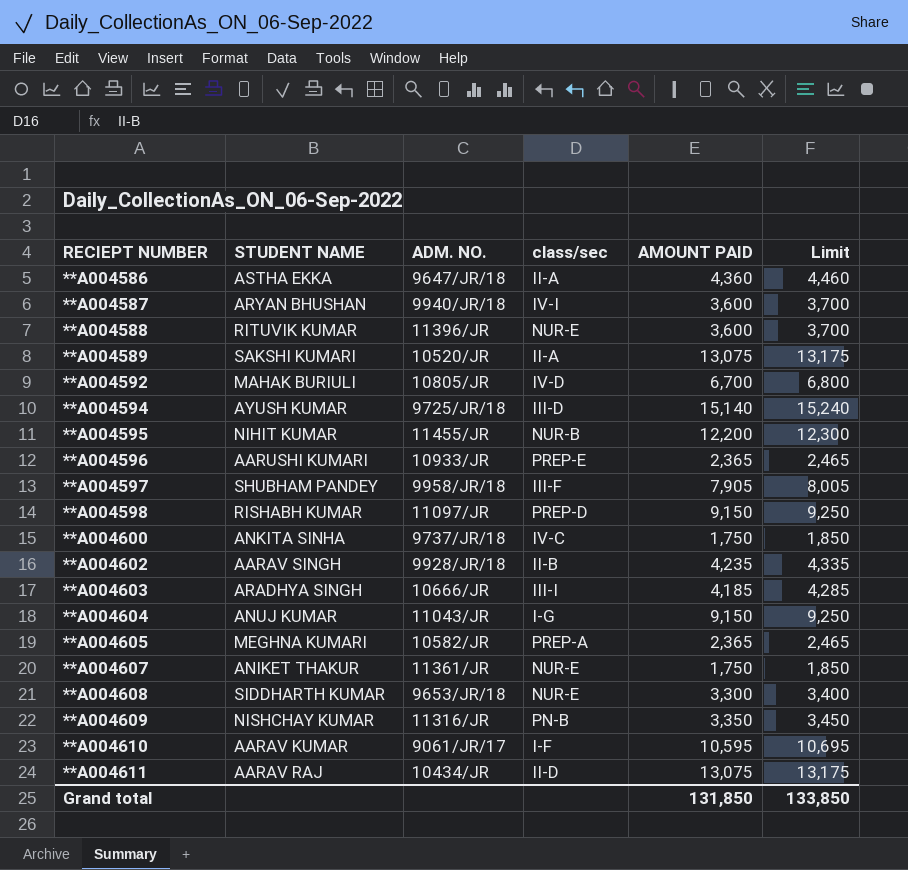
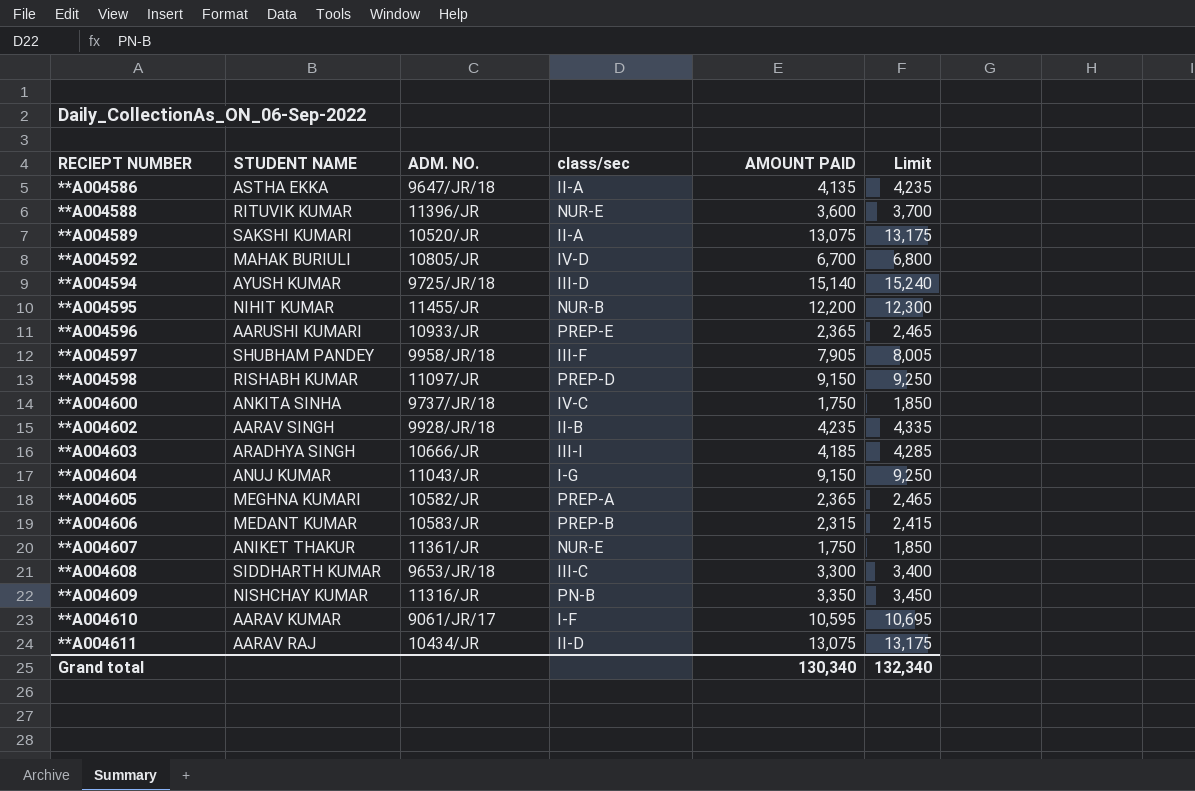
row **A004587: ARYAN BHUSHAN | 9940/JR/18 | IV-I | 3,600 | 3,700 -> none
**A004586 | AMOUNT PAID: 4,360 -> 4,135
**A004586 | Limit: 4,460 -> 4,235
row **A004606: none -> MEDANT KUMAR | 10583/JR | PREP-B | 2,315 | 2,415
**A004608 | class/sec: NUR-E -> III-C
Grand total | AMOUNT PAID: 131,850 -> 130,340
Grand total | Limit: 133,850 -> 132,340

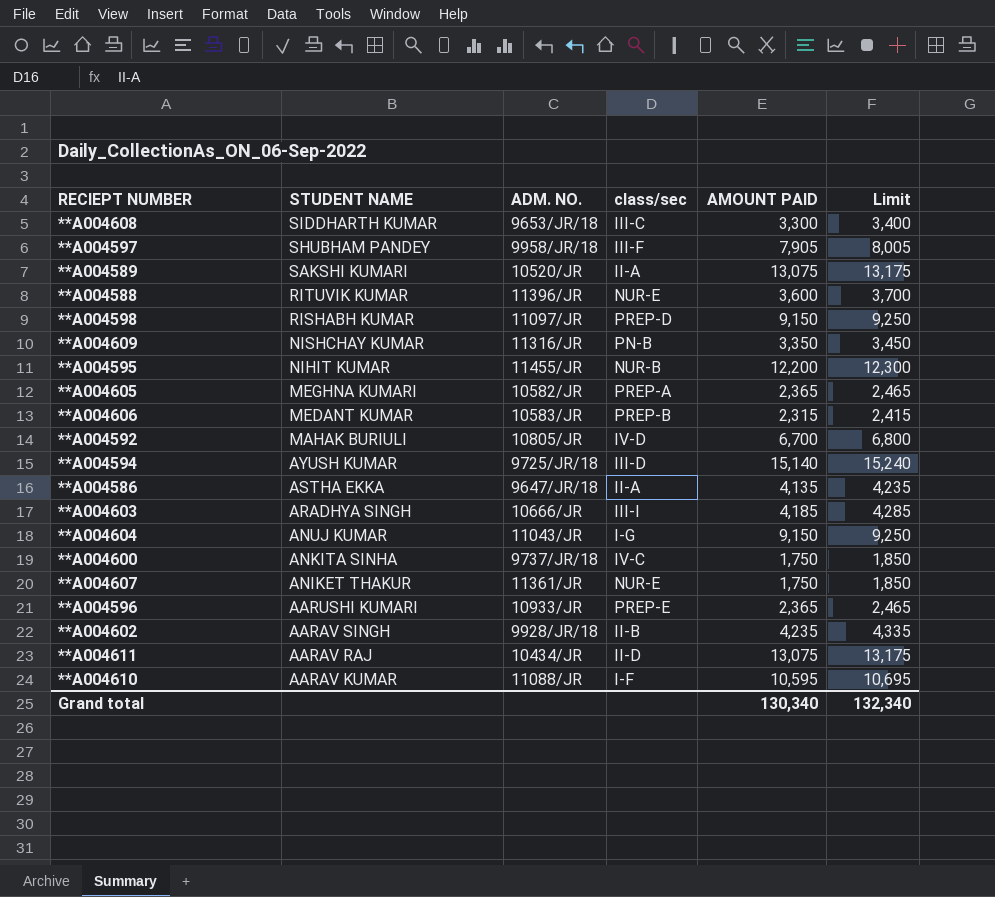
row order: RECIEPT NUMBER ascending -> STUDENT NAME descending
**A004610 | ADM. NO.: 9061/JR/17 -> 11088/JR

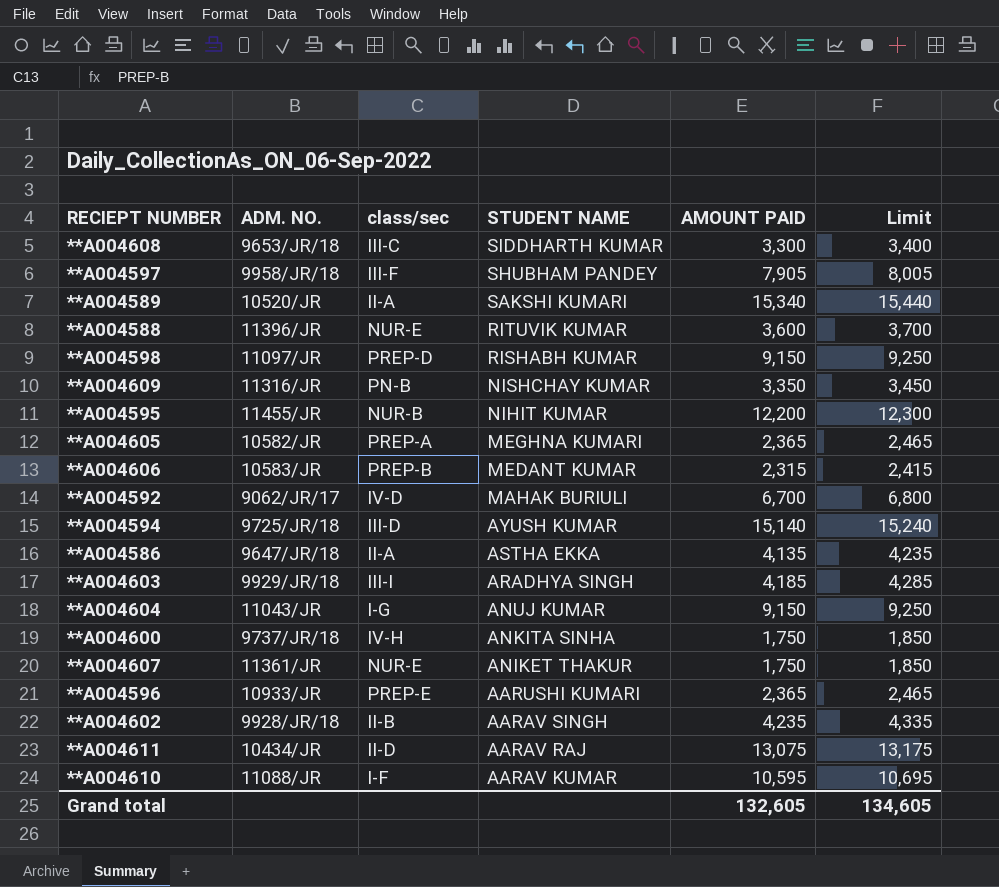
column STUDENT NAME | position: 2 -> 4
**A004589 | AMOUNT PAID: 13,075 -> 15,340
**A004589 | Limit: 13,175 -> 15,440
**A004592 | ADM. NO.: 10805/JR -> 9062/JR/17
**A004603 | ADM. NO.: 10666/JR -> 9929/JR/18
**A004600 | class/sec: IV-C -> IV-H
Grand total | AMOUNT PAID: 130,340 -> 132,605
Grand total | Limit: 132,340 -> 134,605

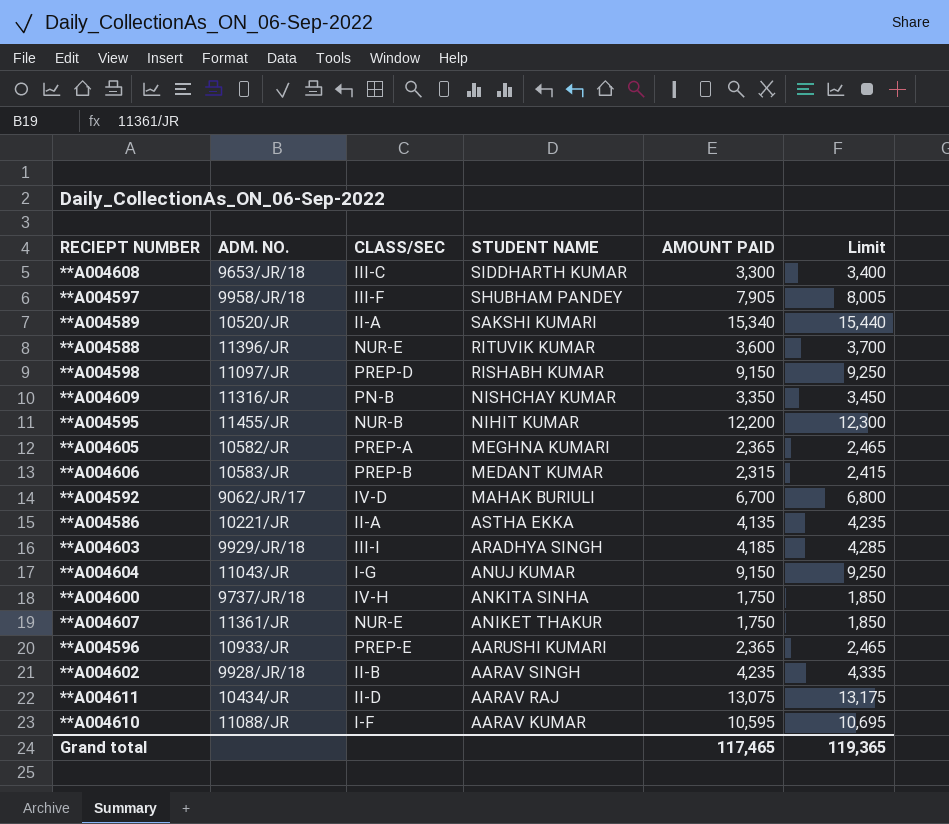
column name: class/sec -> CLASS/SEC
row **A004594: 9725/JR/18 | III-D | AYUSH KUMAR | 15,140 | 15,240 -> none
**A004586 | ADM. NO.: 9647/JR/18 -> 10221/JR
Grand total | AMOUNT PAID: 132,605 -> 117,465
Grand total | Limit: 134,605 -> 119,365

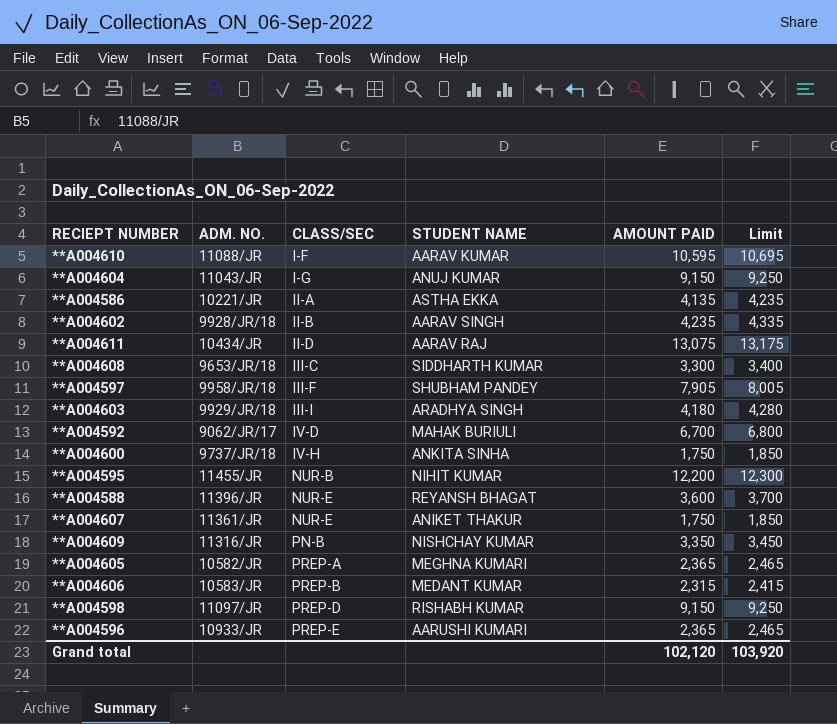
row order: STUDENT NAME descending -> CLASS/SEC ascending
row **A004589: 10520/JR | II-A | SAKSHI KUMARI | 15,340 | 15,440 -> none
**A004603 | AMOUNT PAID: 4,185 -> 4,180
**A004603 | Limit: 4,285 -> 4,280
**A004588 | STUDENT NAME: RITUVIK KUMAR -> REYANSH BHAGAT
Grand total | AMOUNT PAID: 117,465 -> 102,120
Grand total | Limit: 119,365 -> 103,920

